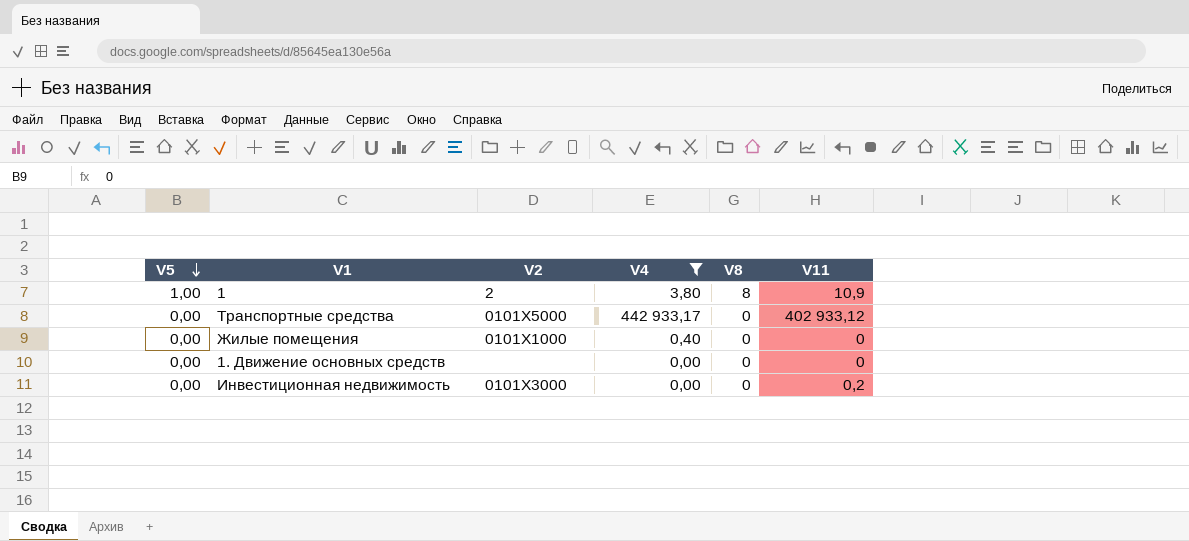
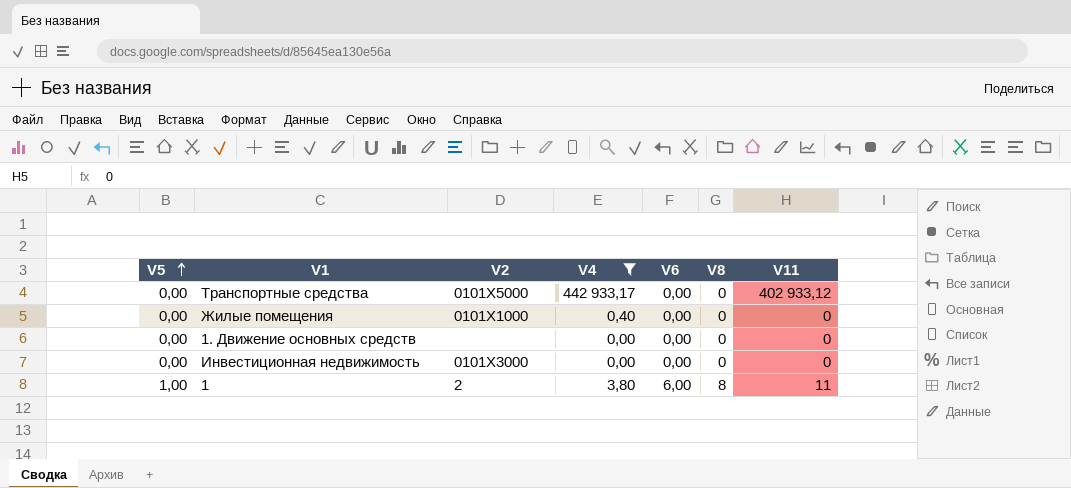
row order: V5 descending -> V5 ascending
column V6 | position: none -> 5
Инвестиционная недвижимость | V11: 0,2 -> 0
1 | V11: 10,9 -> 11

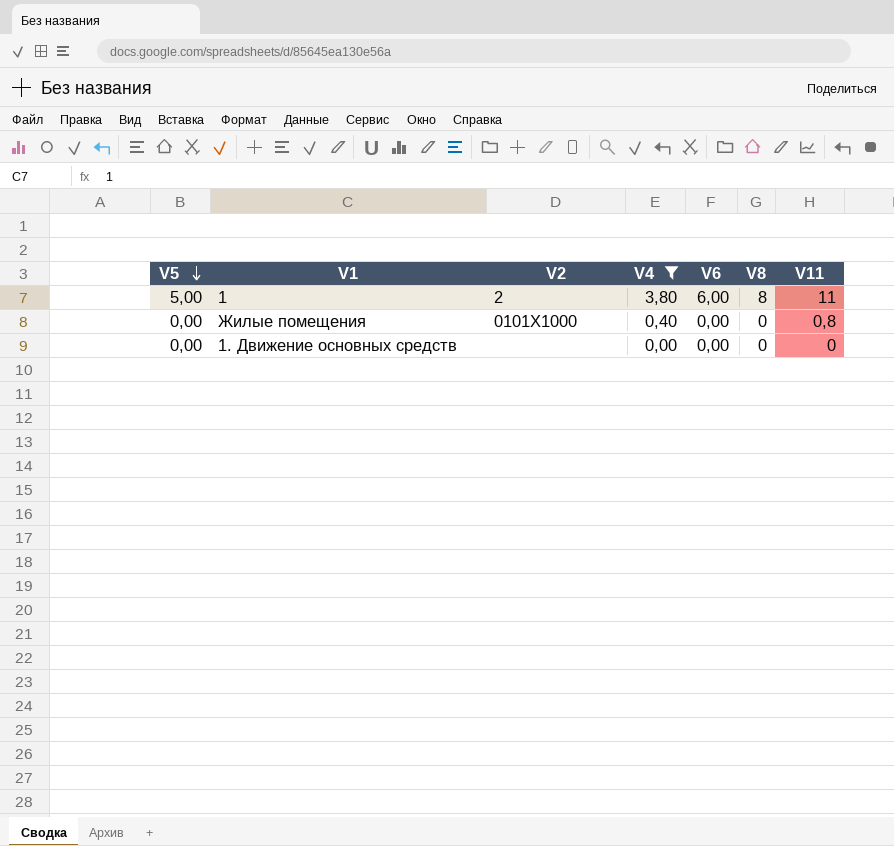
row order: V5 ascending -> V5 descending
row Транспортные средства: 0,00 | 0101Х5000 | 442 933,17 | 0,00 | 0 | 402 933,12 -> none
row Инвестиционная недвижимость: 0,00 | 0101Х3000 | 0,00 | 0,00 | 0 | 0 -> none
1 | V5: 1,00 -> 5,00
Жилые помещения | V11: 0 -> 0,8

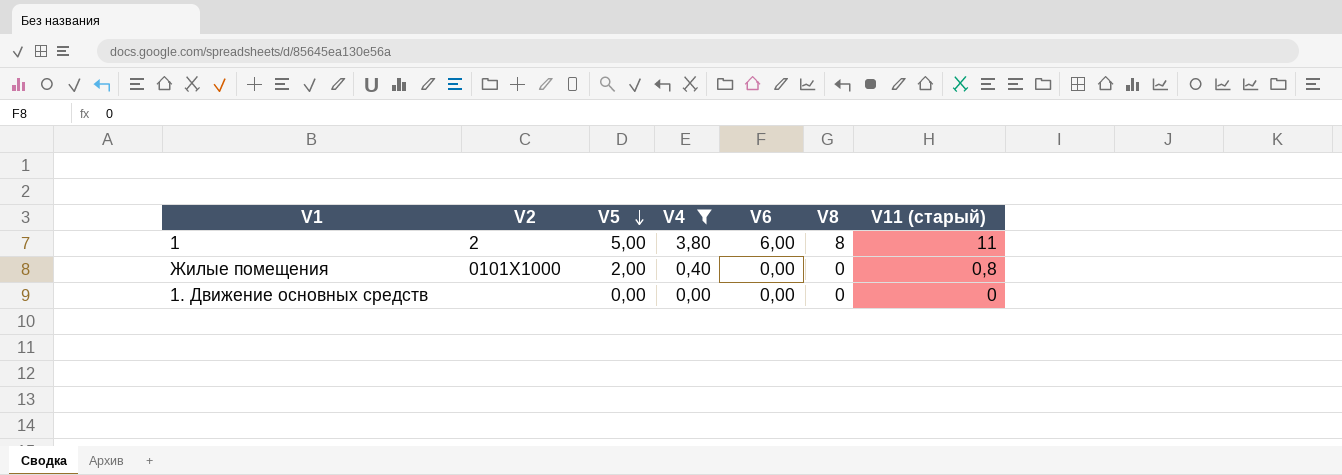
column V5 | position: 1 -> 3
column name: V11 -> V11 (старый)
Жилые помещения | V5: 0,00 -> 2,00

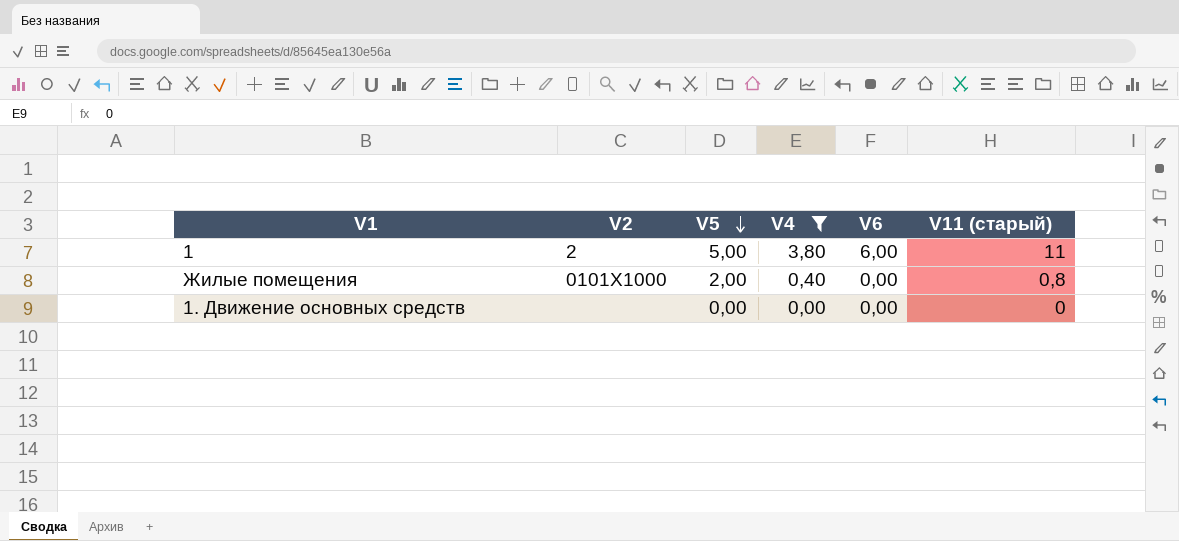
column V8 | position: 6 -> none

